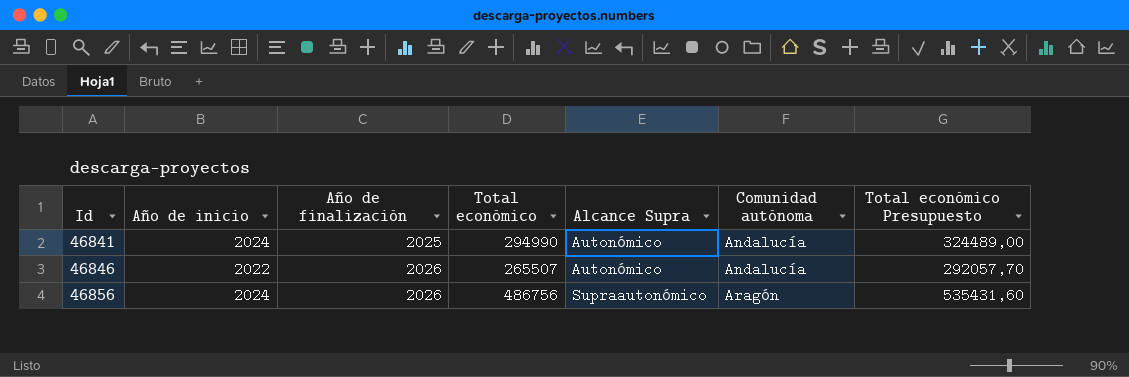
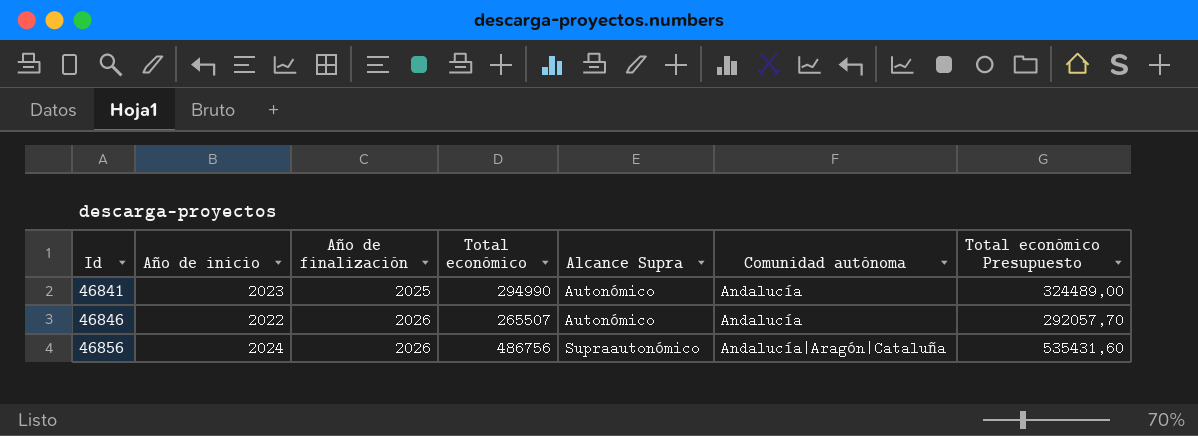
46841 | Año de inicio: 2024 -> 2023
46856 | Comunidad autónoma: Aragón -> Andalucía|Aragón|Cataluña

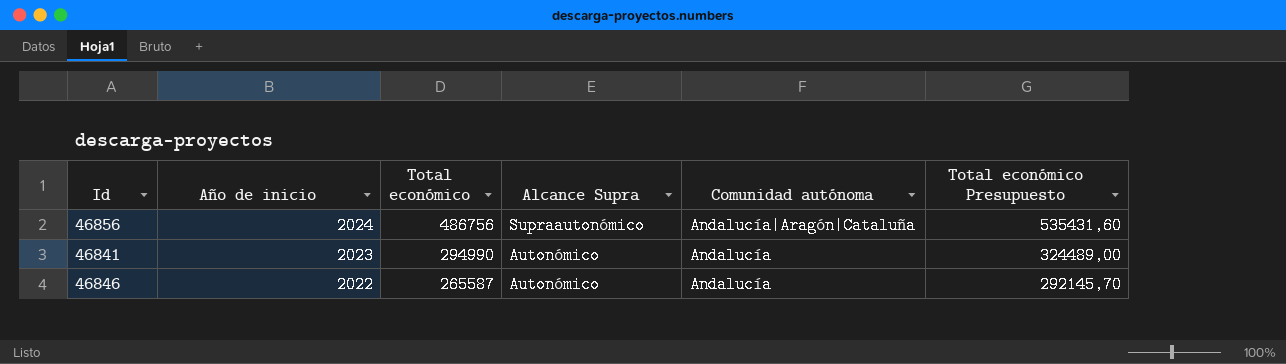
row order: Id ascending -> Año de inicio descending
column Año de finalización | position: 3 -> none
46846 | Total económico: 265507 -> 265587
46846 | Total económico Presupuesto: 292057,70 -> 292145,70

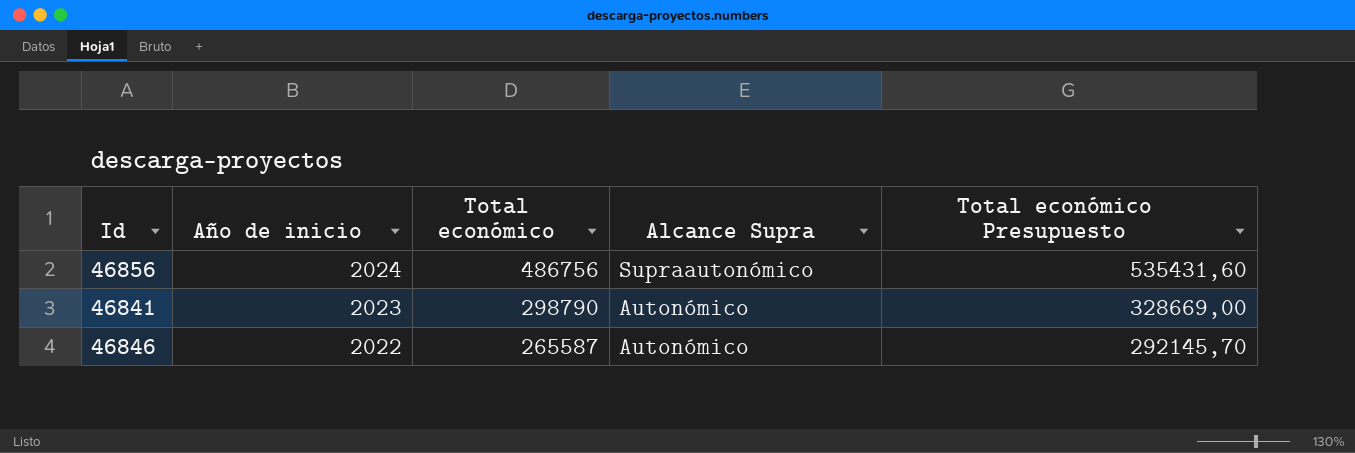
column Comunidad autónoma | position: 5 -> none
46841 | Total económico: 294990 -> 298790
46841 | Total económico Presupuesto: 324489,00 -> 328669,00

